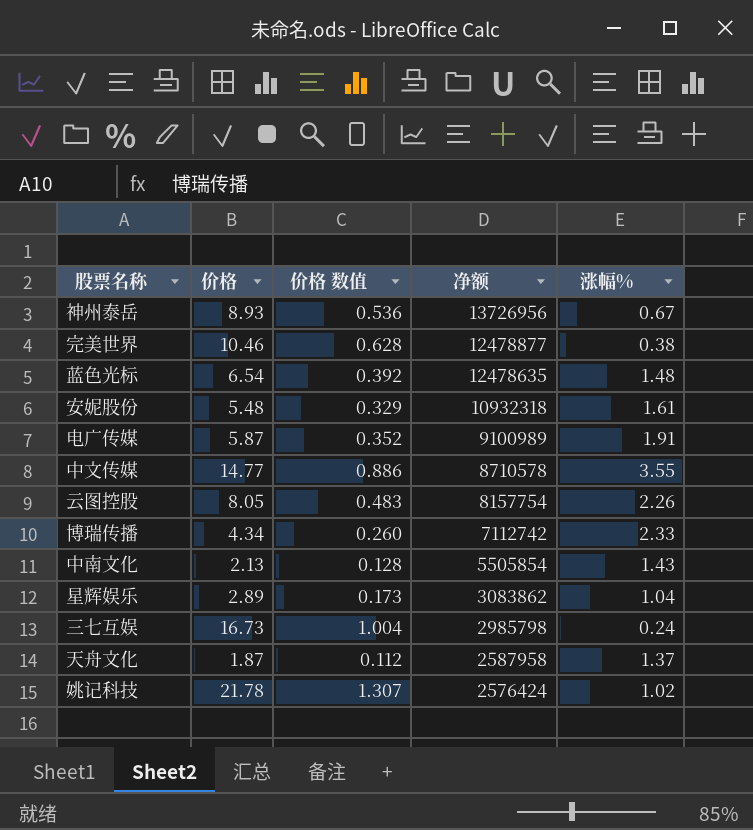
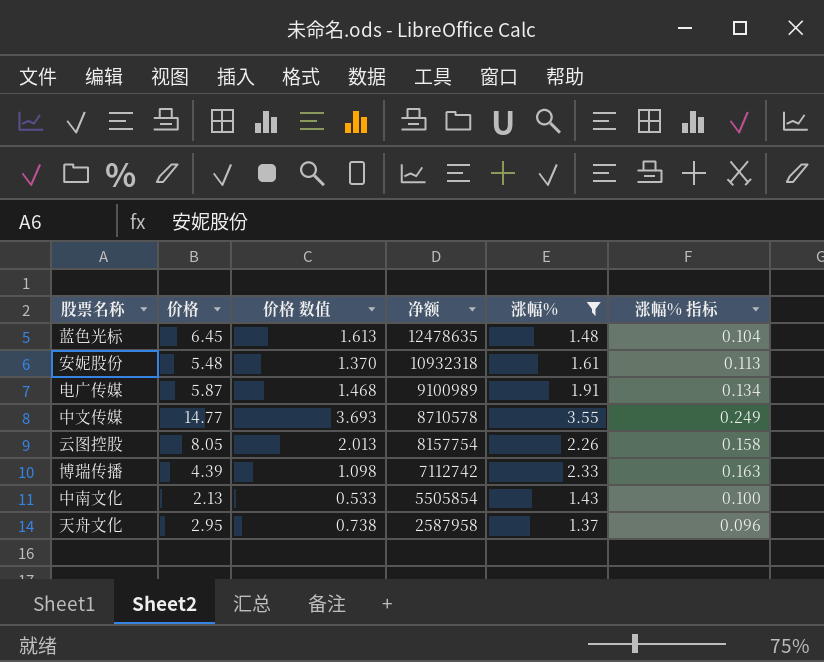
filter: none -> 涨幅% >= 1.37
column 价格 数值 | formula: [价格] * 0.06 -> [价格] * 0.25
column 涨幅% 指标 | formula: none -> [涨幅%] * 0.07
蓝色光标 | 价格: 6.54 -> 6.45
博瑞传播 | 价格: 4.34 -> 4.39
天舟文化 | 价格: 1.87 -> 2.95

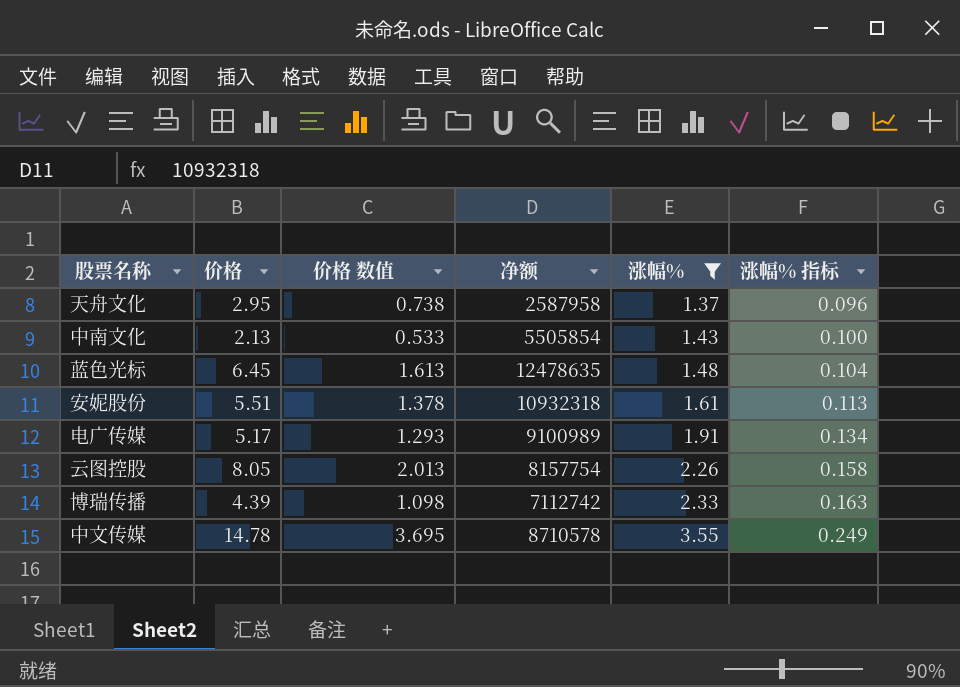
row order: 净额 descending -> 涨幅% ascending
安妮股份 | 价格: 5.48 -> 5.51
安妮股份 | 价格 数值: 1.370 -> 1.378
电广传媒 | 价格: 5.87 -> 5.17
电广传媒 | 价格 数值: 1.468 -> 1.293
中文传媒 | 价格: 14.77 -> 14.78
中文传媒 | 价格 数值: 3.693 -> 3.695

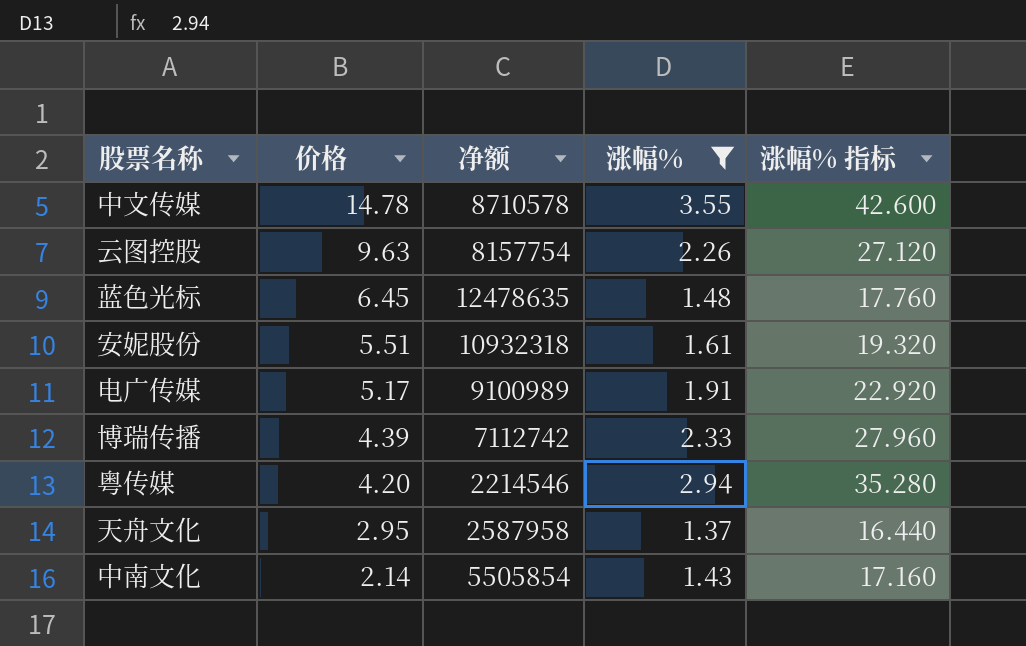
row order: 涨幅% ascending -> 价格 descending
column 价格 数值 | formula: [价格] * 0.25 -> none
column 涨幅% 指标 | formula: [涨幅%] * 0.07 -> [涨幅%] * 12
云图控股 | 价格: 8.05 -> 9.63
row 粤传媒: none -> 4.20 | 2214546 | 2.94 | 35.280
中南文化 | 价格: 2.13 -> 2.14

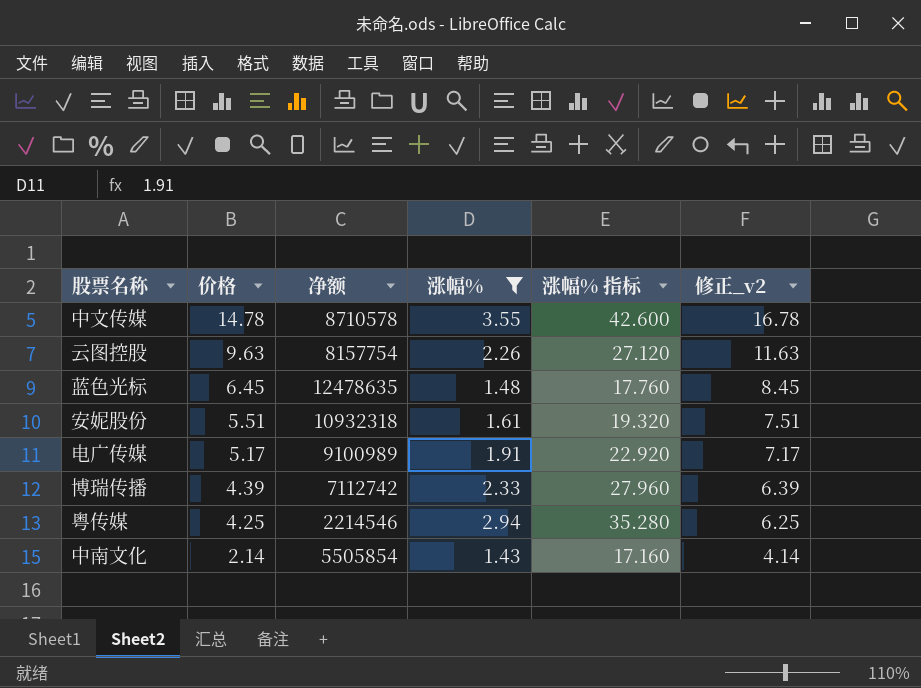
column 修正_v2 | formula: none -> [价格] + 2
row 天舟文化: 2.95 | 2587958 | 1.37 | 16.440 -> none
粤传媒 | 价格: 4.20 -> 4.25

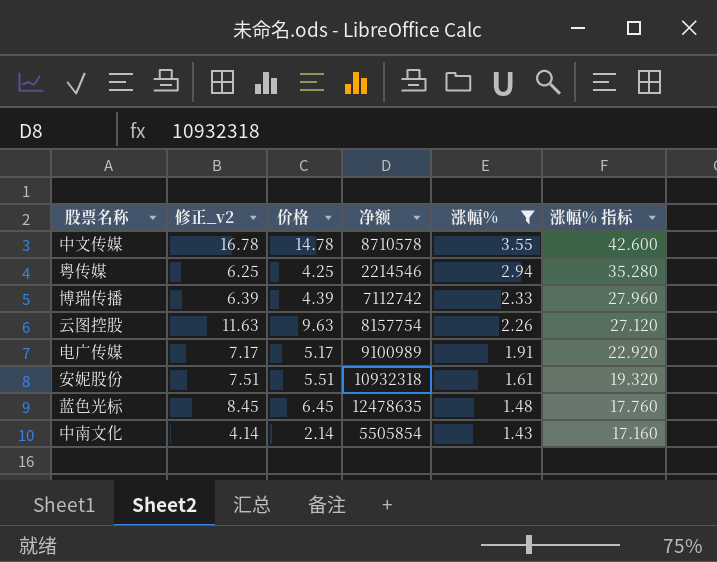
row order: 价格 descending -> 涨幅% descending
column 修正_v2 | position: 6 -> 2

